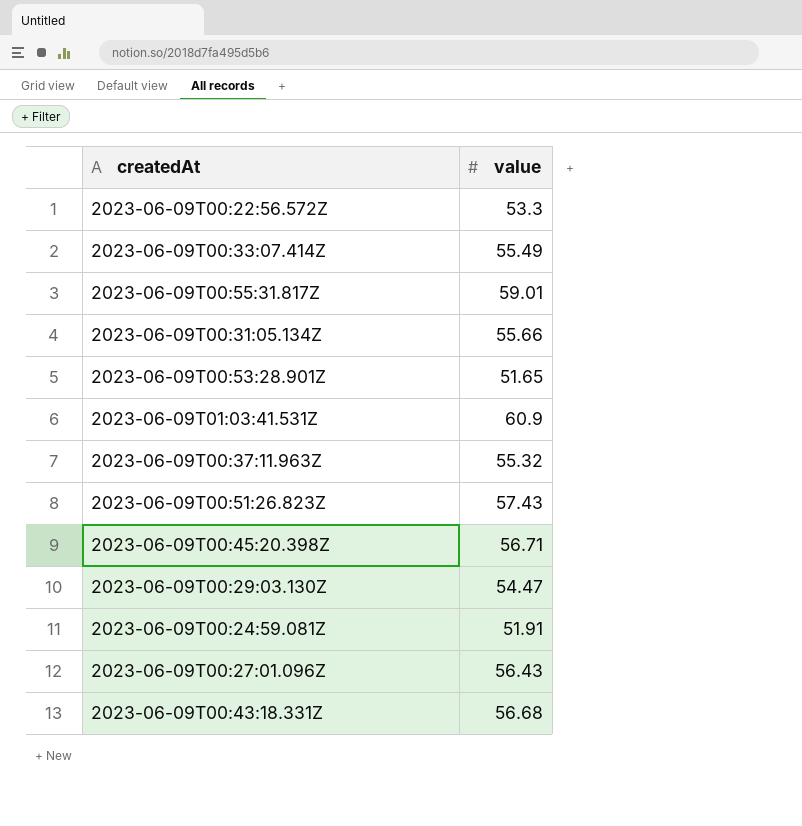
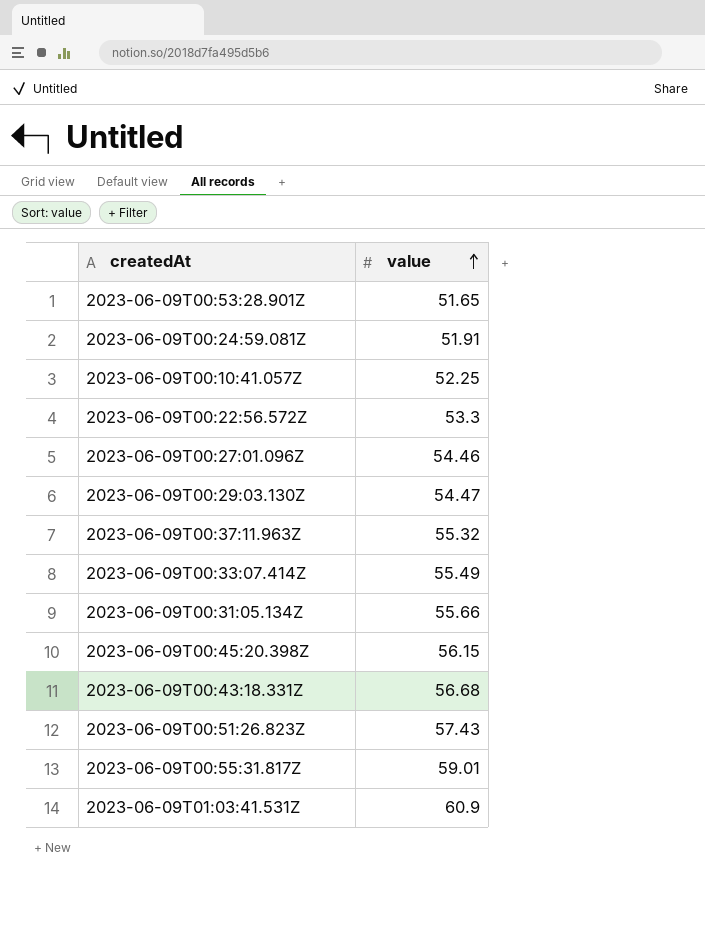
row order: none -> value ascending
row 2023-06-09T00:10:41.057Z: none -> 52.25
2023-06-09T00:27:01.096Z | value: 56.43 -> 54.46
2023-06-09T00:45:20.398Z | value: 56.71 -> 56.15

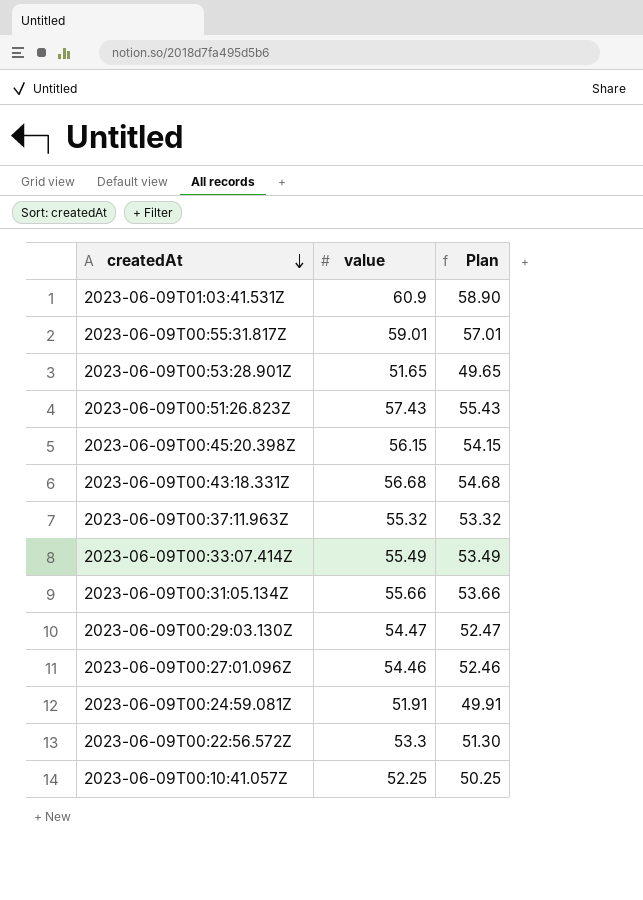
row order: value ascending -> createdAt descending
column Plan | formula: none -> [value] - 2

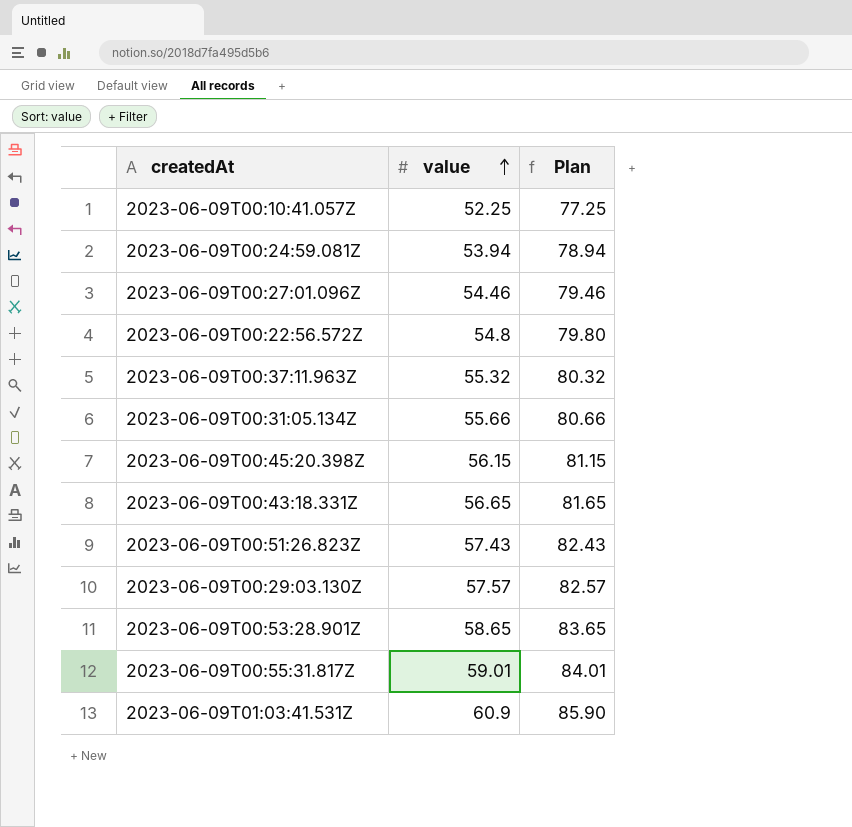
row order: createdAt descending -> value ascending
column Plan | formula: [value] - 2 -> [value] + 25
row 2023-06-09T00:33:07.414Z: 55.49 | 53.49 -> none
2023-06-09T00:24:59.081Z | value: 51.91 -> 53.94
2023-06-09T00:22:56.572Z | value: 53.3 -> 54.8
2023-06-09T00:43:18.331Z | value: 56.68 -> 56.65
2023-06-09T00:29:03.130Z | value: 54.47 -> 57.57
2023-06-09T00:53:28.901Z | value: 51.65 -> 58.65

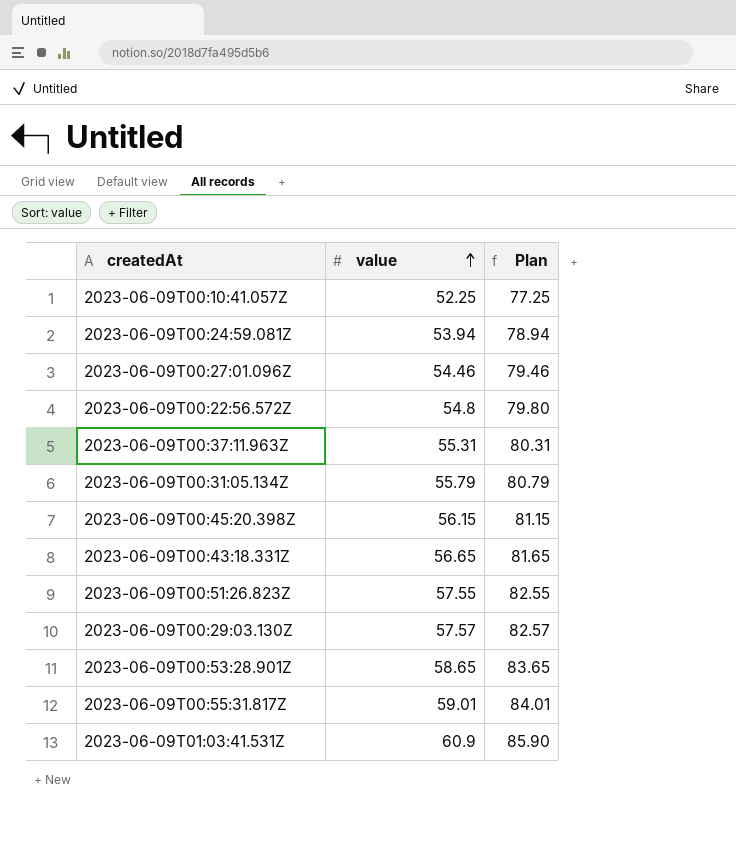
2023-06-09T00:37:11.963Z | value: 55.32 -> 55.31
2023-06-09T00:37:11.963Z | Plan: 80.32 -> 80.31
2023-06-09T00:31:05.134Z | value: 55.66 -> 55.79
2023-06-09T00:31:05.134Z | Plan: 80.66 -> 80.79
2023-06-09T00:51:26.823Z | value: 57.43 -> 57.55
2023-06-09T00:51:26.823Z | Plan: 82.43 -> 82.55

